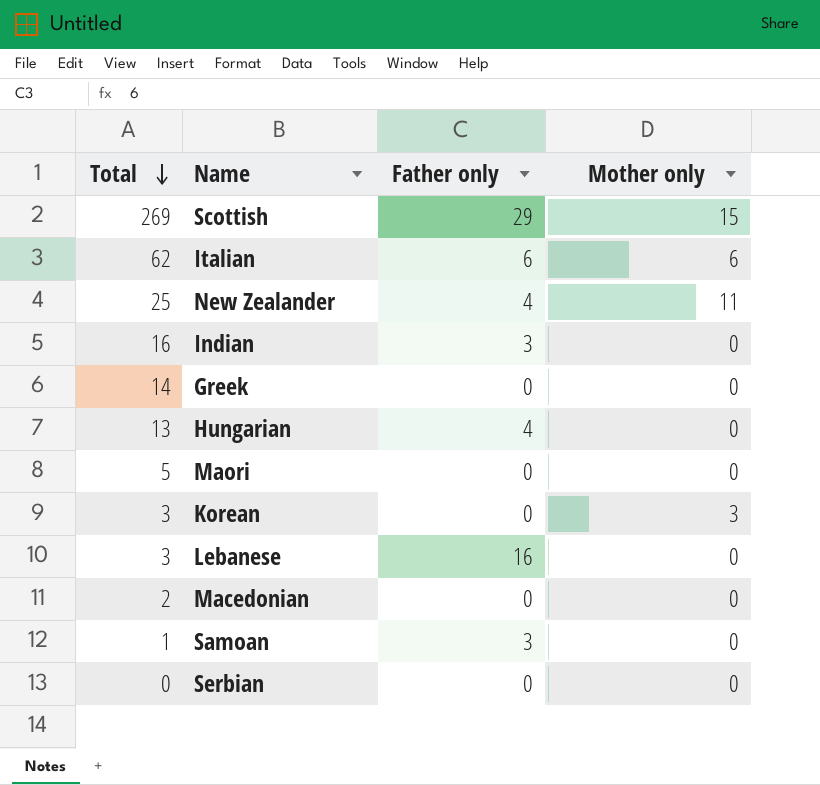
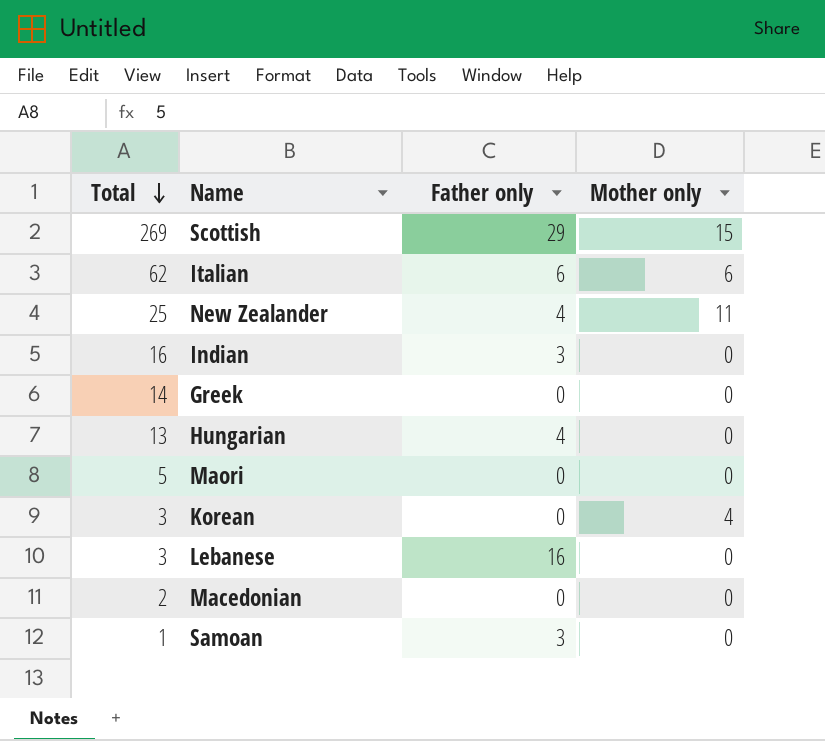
row Serbian: 0 | 0 | 0 -> none
Korean | Mother only: 3 -> 4

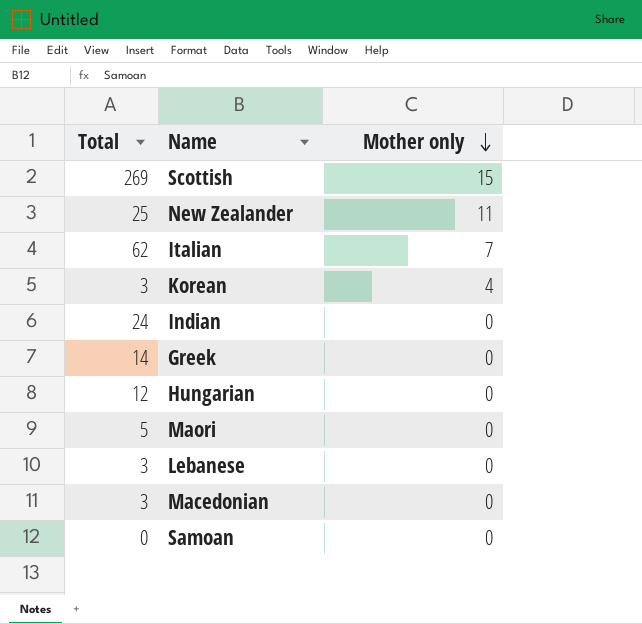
row order: Total descending -> Mother only descending
column Father only | position: 3 -> none
Italian | Mother only: 6 -> 7
Indian | Total: 16 -> 24
Hungarian | Total: 13 -> 12
Macedonian | Total: 2 -> 3
Samoan | Total: 1 -> 0

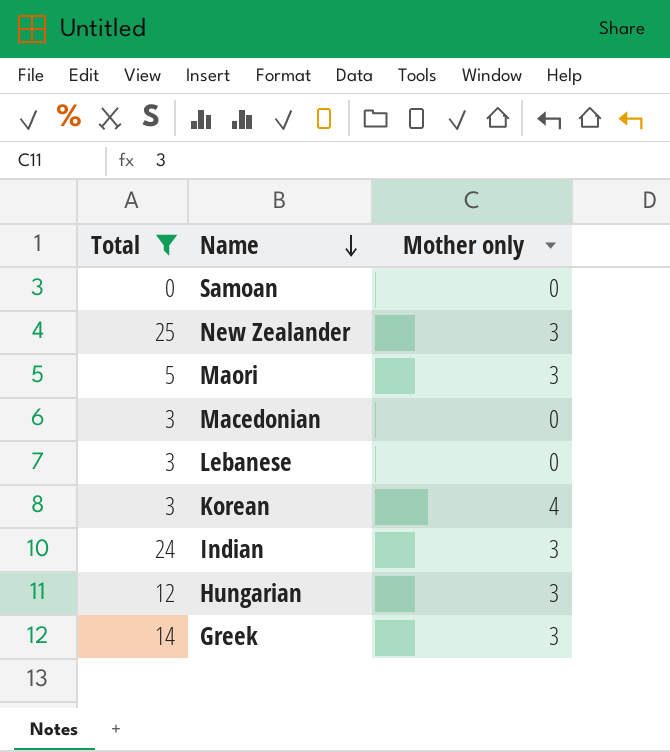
filter: none -> Total <= 25
row order: Mother only descending -> Name descending
New Zealander | Mother only: 11 -> 3
Maori | Mother only: 0 -> 3
Indian | Mother only: 0 -> 3
Hungarian | Mother only: 0 -> 3
Greek | Mother only: 0 -> 3

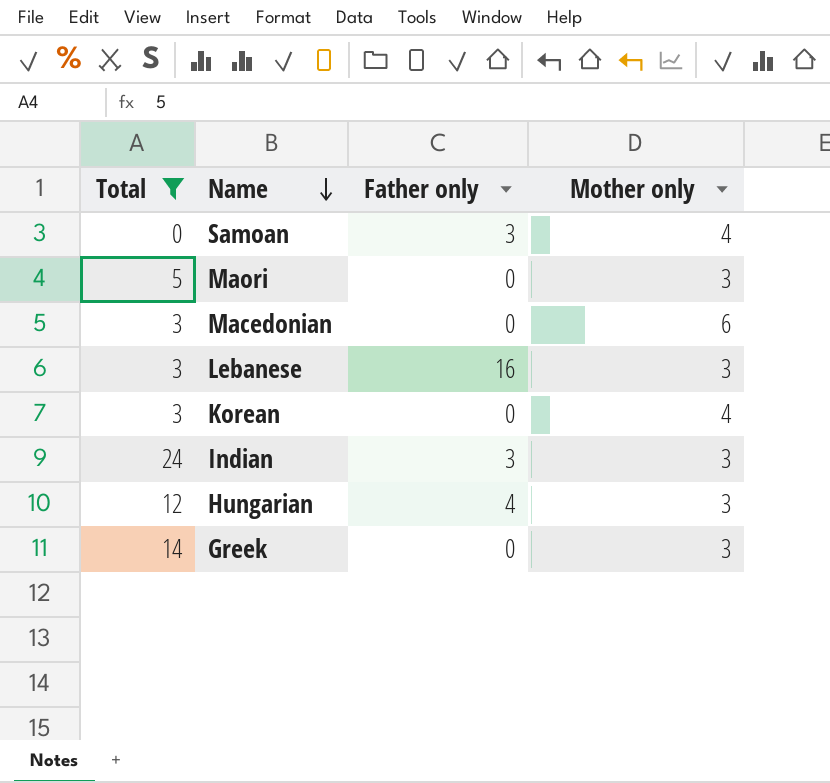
column Father only | position: none -> 3
row New Zealander: 25 | 3 -> none
Samoan | Mother only: 0 -> 4
Macedonian | Mother only: 0 -> 6
Lebanese | Mother only: 0 -> 3

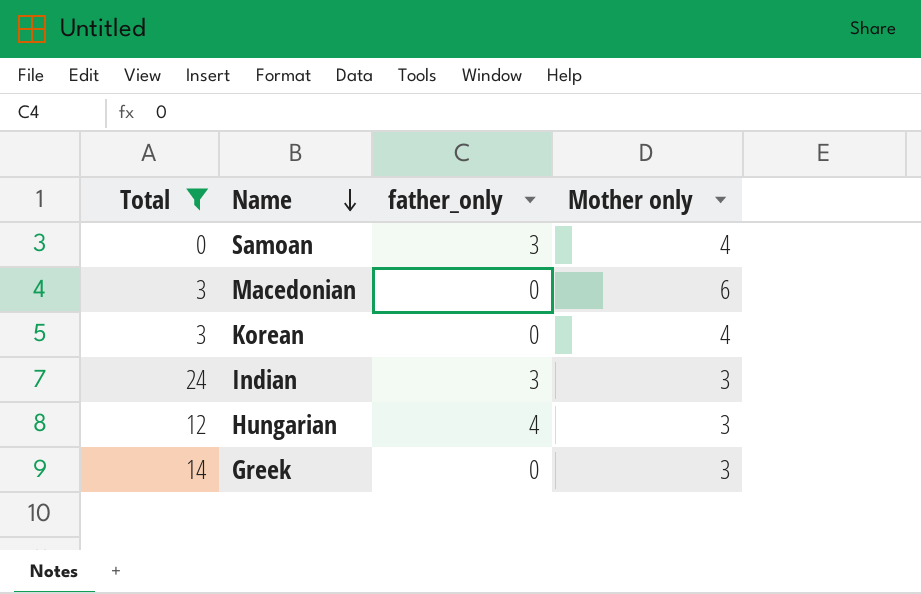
column name: Father only -> father_only
row Maori: 5 | 0 | 3 -> none
row Lebanese: 3 | 16 | 3 -> none

